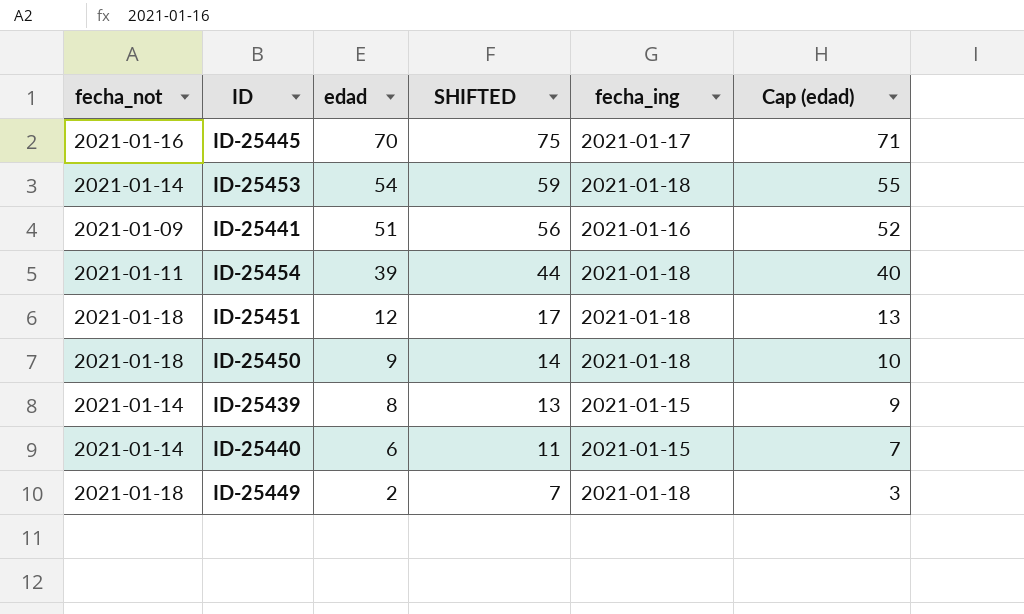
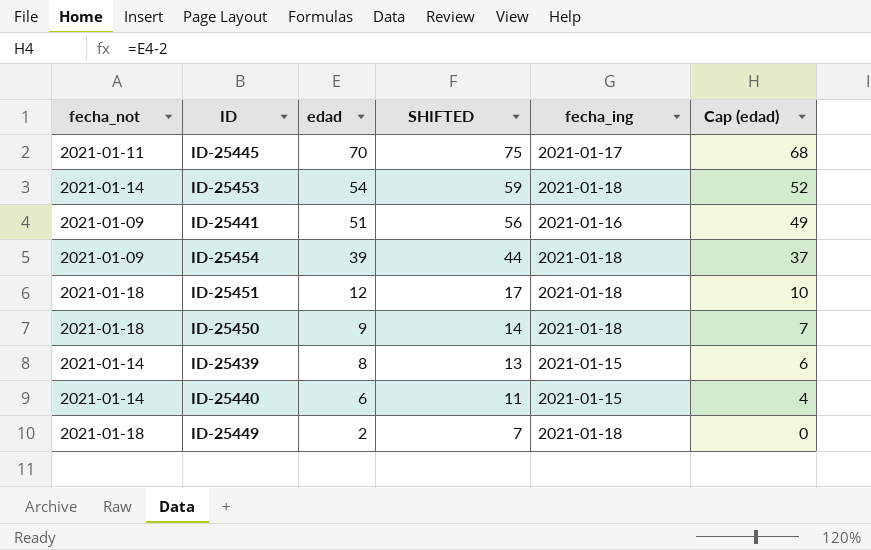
column Cap (edad) | formula: [edad] + 1 -> [edad] - 2
ID-25445 | fecha_not: 2021-01-16 -> 2021-01-11
ID-25454 | fecha_not: 2021-01-11 -> 2021-01-09

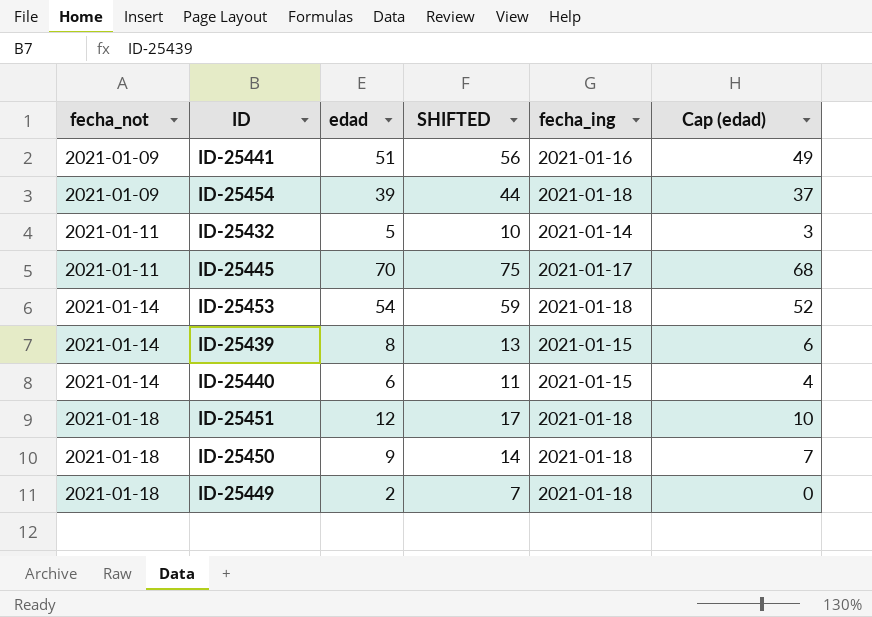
row order: edad descending -> fecha_not ascending
row ID-25432: none -> 2021-01-11 | 5 | 10 | 2021-01-14 | 3

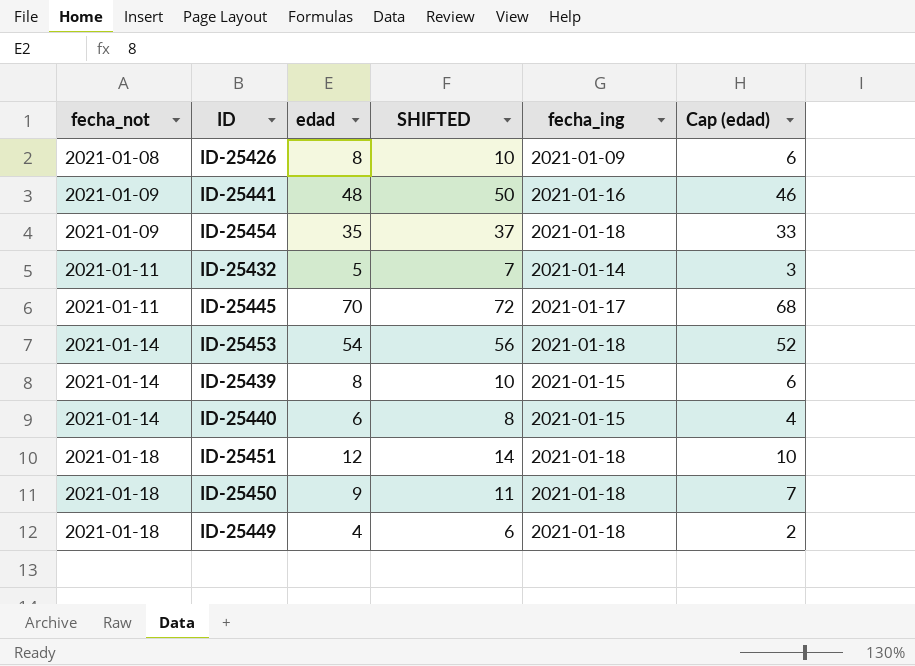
column SHIFTED | formula: [edad] + 5 -> [edad] + 2
row ID-25426: none -> 2021-01-08 | 8 | 10 | 2021-01-09 | 6
ID-25441 | edad: 51 -> 48
ID-25441 | Cap (edad): 49 -> 46
ID-25454 | edad: 39 -> 35
ID-25454 | Cap (edad): 37 -> 33
ID-25449 | edad: 2 -> 4
ID-25449 | Cap (edad): 0 -> 2

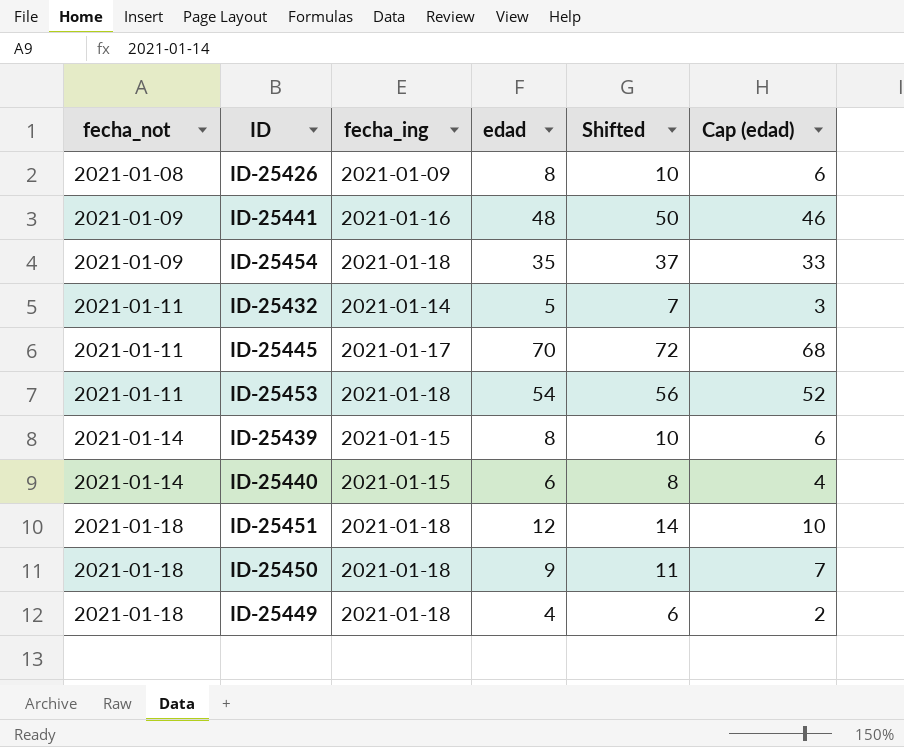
column fecha_ing | position: 5 -> 3
column name: SHIFTED -> Shifted
ID-25453 | fecha_not: 2021-01-14 -> 2021-01-11

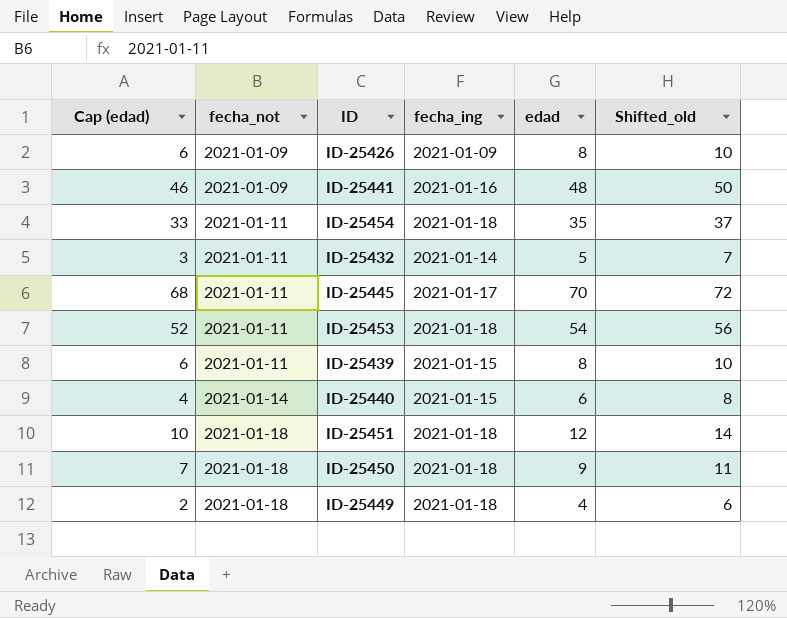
column Cap (edad) | position: 6 -> 1
column name: Shifted -> Shifted_old
ID-25426 | fecha_not: 2021-01-08 -> 2021-01-09
ID-25454 | fecha_not: 2021-01-09 -> 2021-01-11
ID-25439 | fecha_not: 2021-01-14 -> 2021-01-11

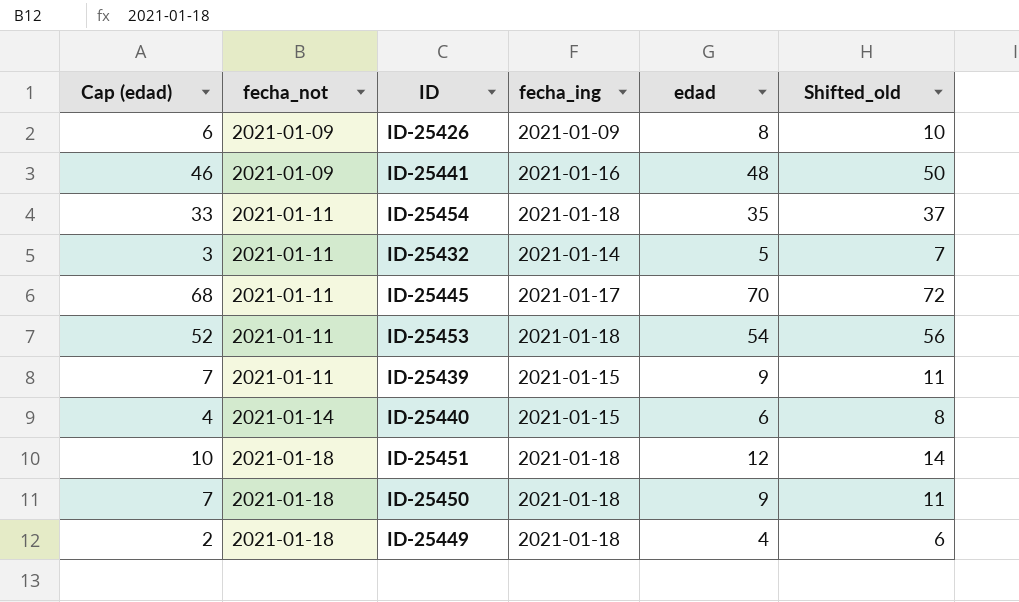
ID-25439 | Cap (edad): 6 -> 7
ID-25439 | edad: 8 -> 9
ID-25439 | Shifted_old: 10 -> 11

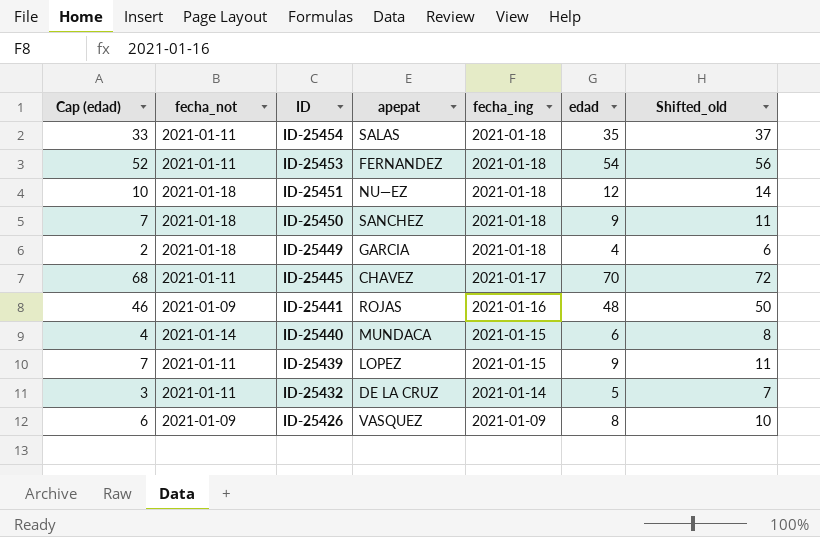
row order: fecha_not ascending -> ID descending
column apepat | position: none -> 4

